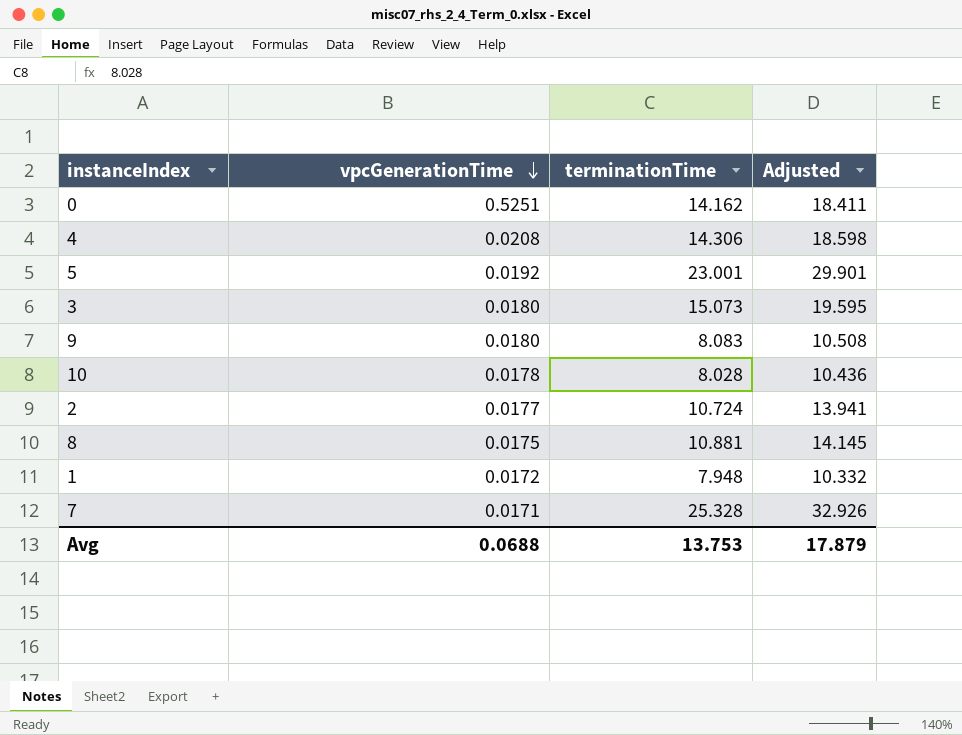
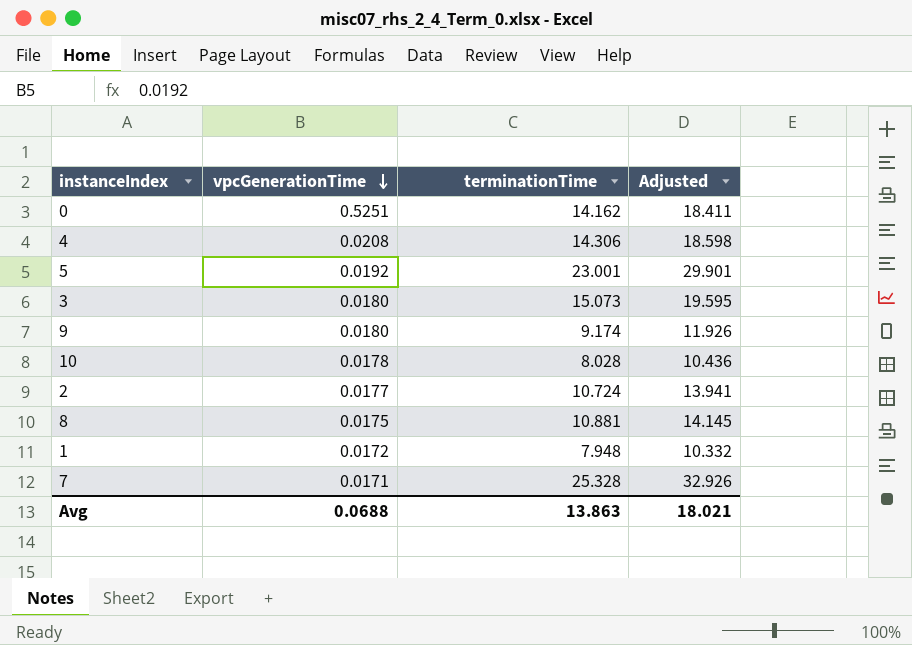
9 | terminationTime: 8.083 -> 9.174
9 | Adjusted: 10.508 -> 11.926
Avg | terminationTime: 13.753 -> 13.863
Avg | Adjusted: 17.879 -> 18.021

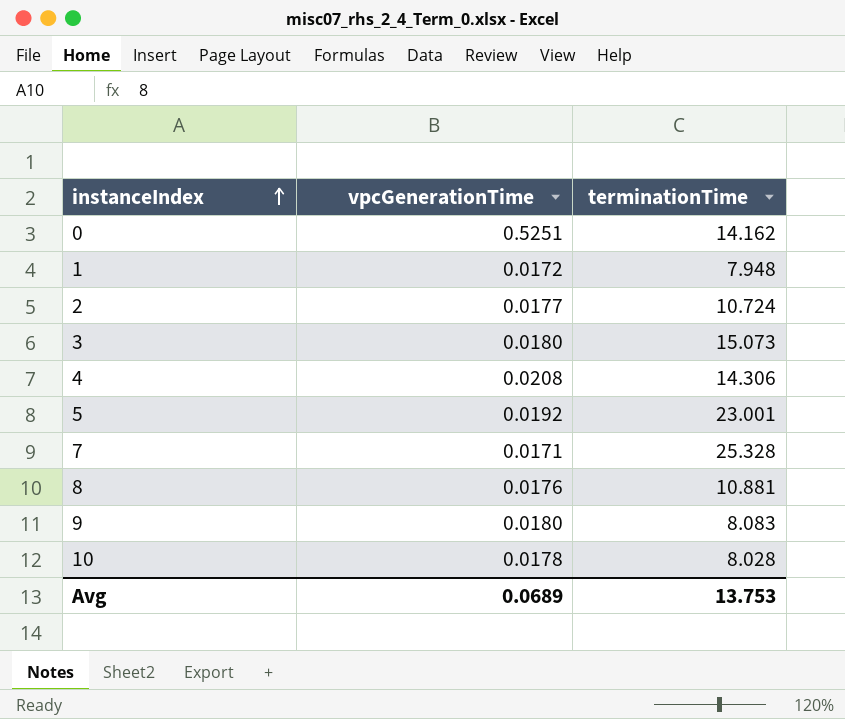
row order: vpcGenerationTime descending -> instanceIndex ascending
column Adjusted | formula: [terminationTime] * 1.3 -> none
8 | vpcGenerationTime: 0.0175 -> 0.0176
9 | terminationTime: 9.174 -> 8.083
Avg | vpcGenerationTime: 0.0688 -> 0.0689
Avg | terminationTime: 13.863 -> 13.753

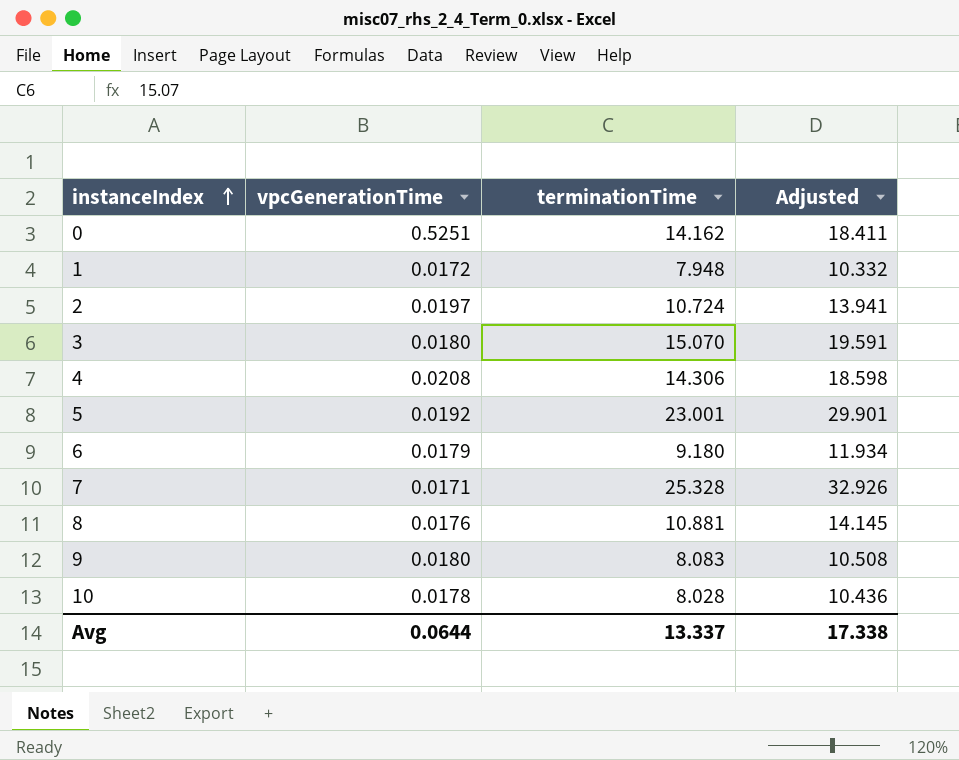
column Adjusted | formula: none -> [terminationTime] * 1.3
2 | vpcGenerationTime: 0.0177 -> 0.0197
3 | terminationTime: 15.073 -> 15.070
row 6: none -> 0.0179 | 9.180 | 11.934
Avg | vpcGenerationTime: 0.0689 -> 0.0644
Avg | terminationTime: 13.753 -> 13.337

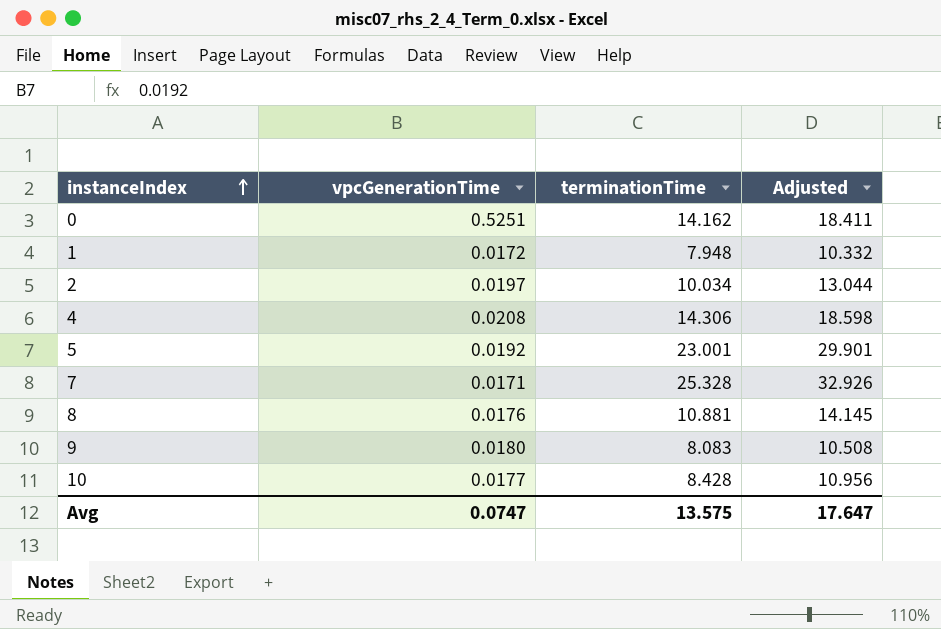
row 3: 0.0180 | 15.070 | 19.591 -> none
row 6: 0.0179 | 9.180 | 11.934 -> none
2 | terminationTime: 10.724 -> 10.034
2 | Adjusted: 13.941 -> 13.044
10 | vpcGenerationTime: 0.0178 -> 0.0177
10 | terminationTime: 8.028 -> 8.428
10 | Adjusted: 10.436 -> 10.956
Avg | vpcGenerationTime: 0.0644 -> 0.0747
Avg | terminationTime: 13.337 -> 13.575
Avg | Adjusted: 17.338 -> 17.647

